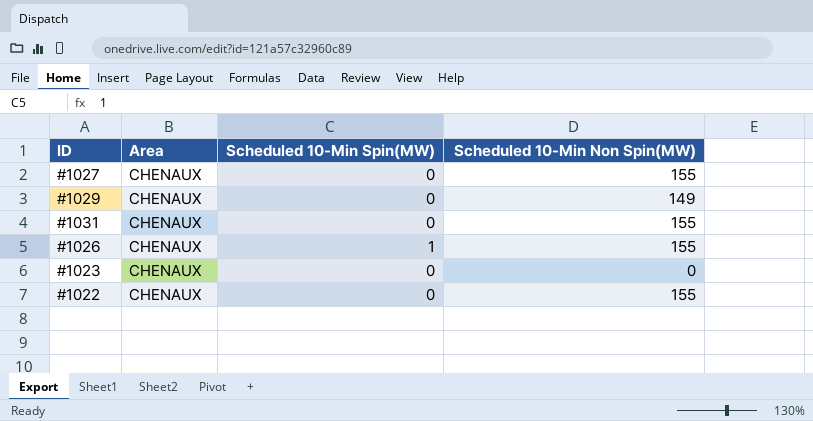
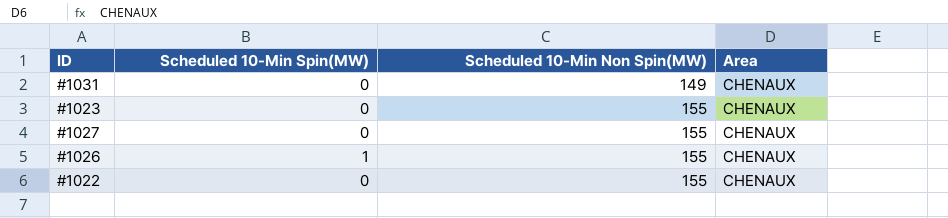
row order: none -> Scheduled 10-Min Non Spin(MW) ascending
column Area | position: 2 -> 4
row #1029: CHENAUX | 0 | 149 -> none
#1031 | Scheduled 10-Min Non Spin(MW): 155 -> 149
#1023 | Scheduled 10-Min Non Spin(MW): 0 -> 155

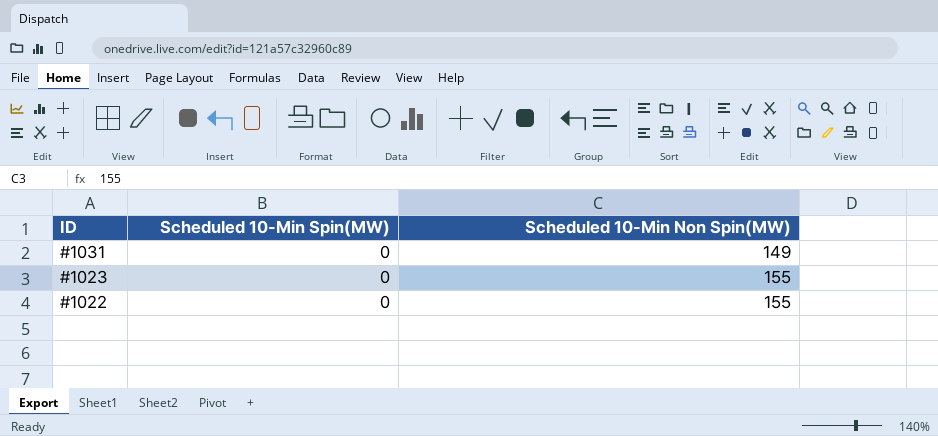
column Area | position: 4 -> none
row #1027: 0 | 155 | CHENAUX -> none
row #1026: 1 | 155 | CHENAUX -> none

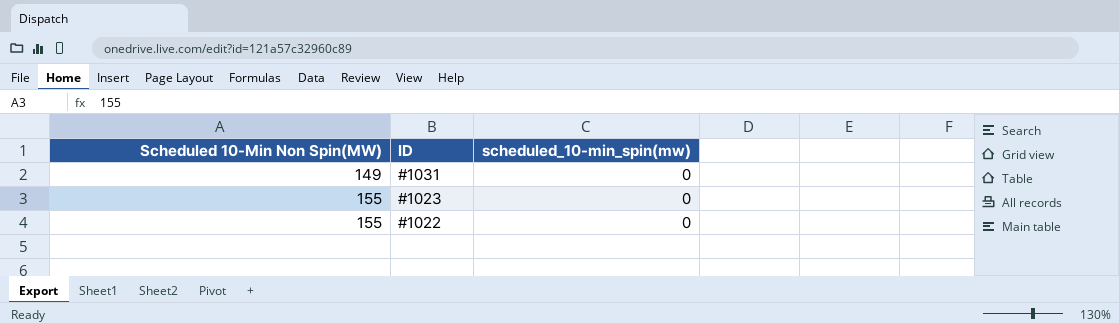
column Scheduled 10-Min Non Spin(MW) | position: 3 -> 1
column name: Scheduled 10-Min Spin(MW) -> scheduled_10-min_spin(mw)

